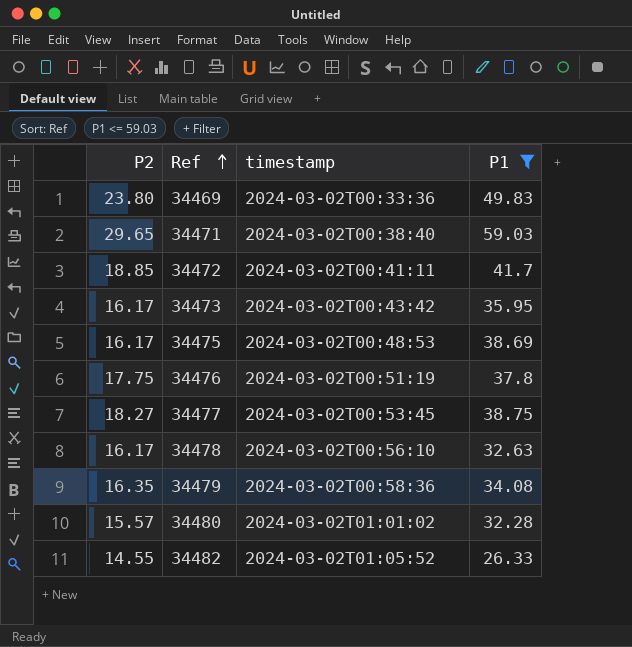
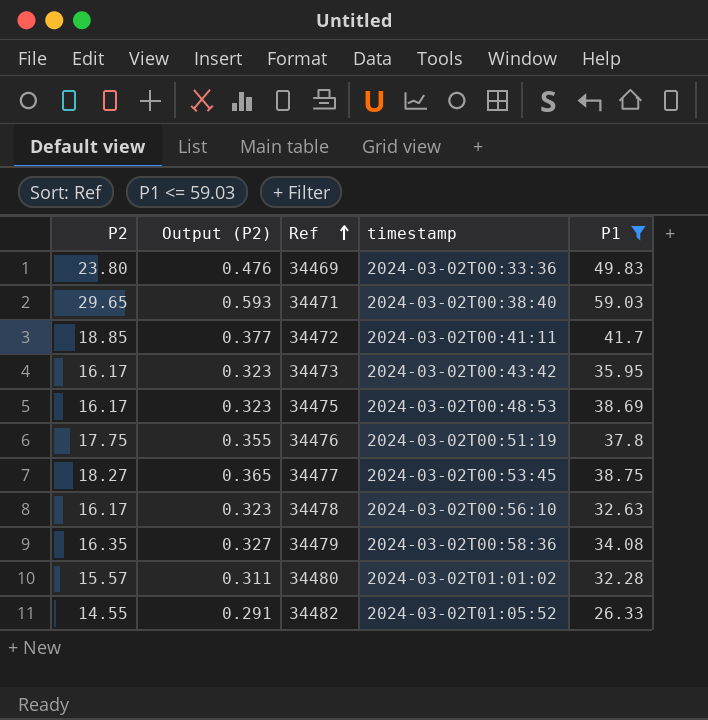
column Output (P2) | formula: none -> [P2] * 0.02

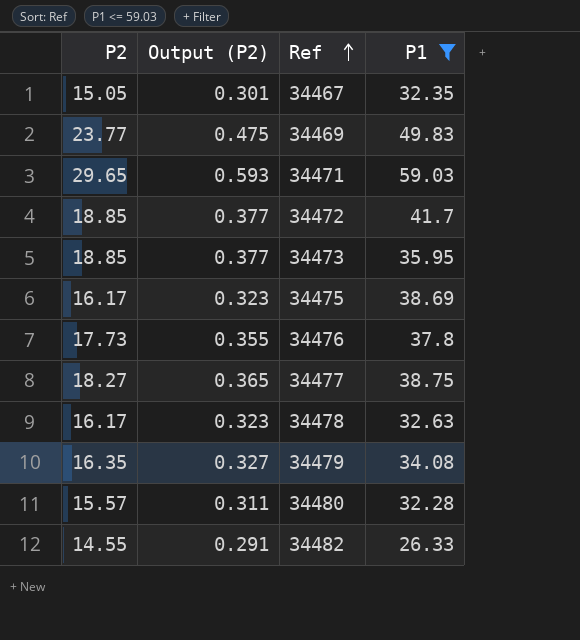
column timestamp | position: 4 -> none
row 34467: none -> 15.05 | 0.301 | 32.35
34469 | P2: 23.80 -> 23.77
34469 | Output (P2): 0.476 -> 0.475
34473 | P2: 16.17 -> 18.85
34473 | Output (P2): 0.323 -> 0.377
34476 | P2: 17.75 -> 17.73

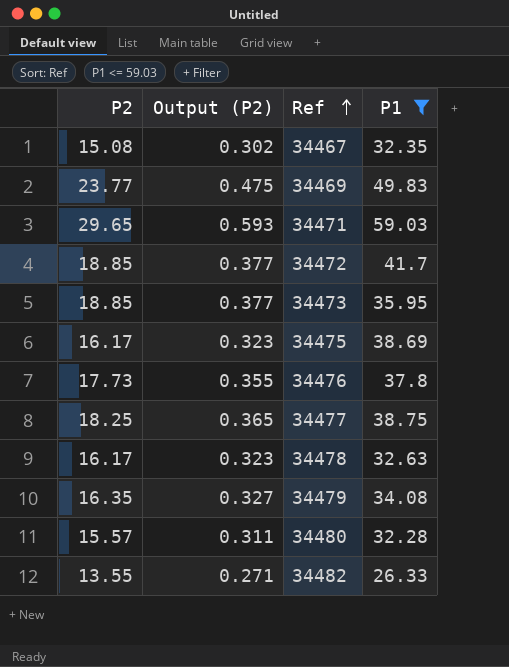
34467 | P2: 15.05 -> 15.08
34467 | Output (P2): 0.301 -> 0.302
34477 | P2: 18.27 -> 18.25
34482 | P2: 14.55 -> 13.55
34482 | Output (P2): 0.291 -> 0.271

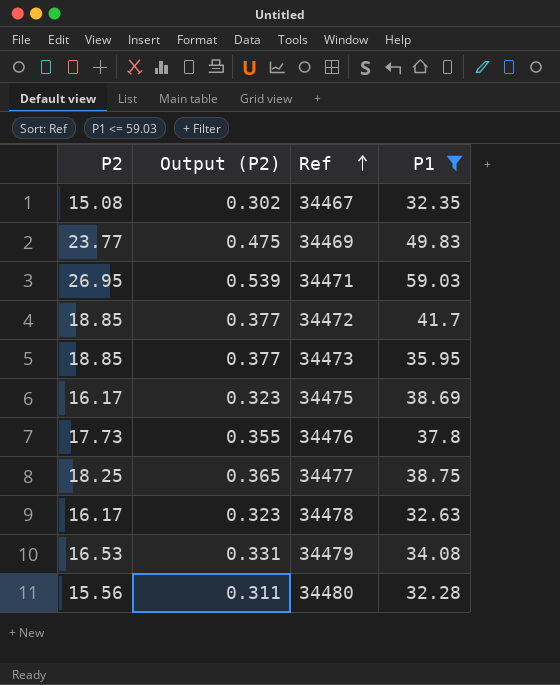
row 34482: 13.55 | 0.271 | 26.33 -> none
34471 | P2: 29.65 -> 26.95
34471 | Output (P2): 0.593 -> 0.539
34479 | P2: 16.35 -> 16.53
34479 | Output (P2): 0.327 -> 0.331
34480 | P2: 15.57 -> 15.56

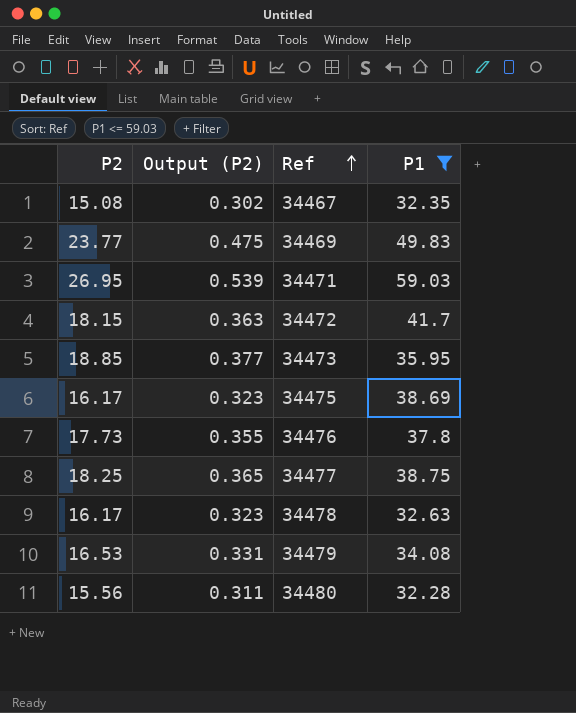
34472 | P2: 18.85 -> 18.15
34472 | Output (P2): 0.377 -> 0.363

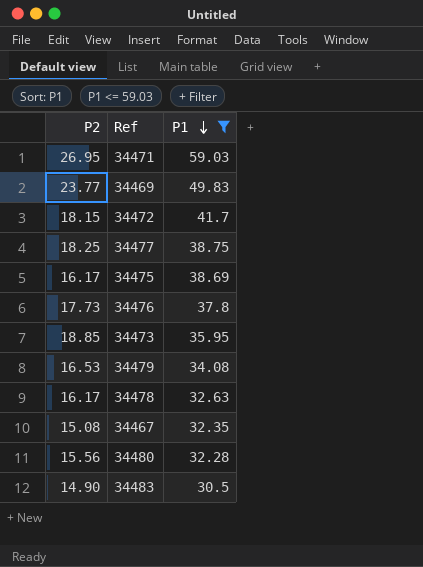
row order: Ref ascending -> P1 descending
column Output (P2) | formula: [P2] * 0.02 -> none
row 34483: none -> 14.90 | 30.5

